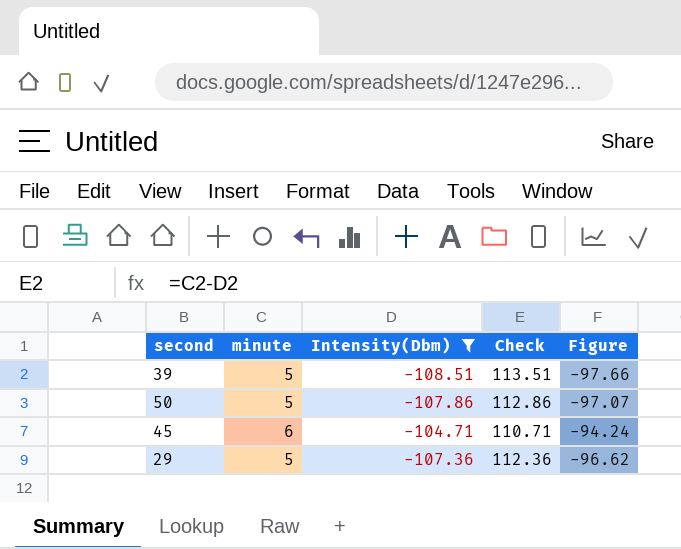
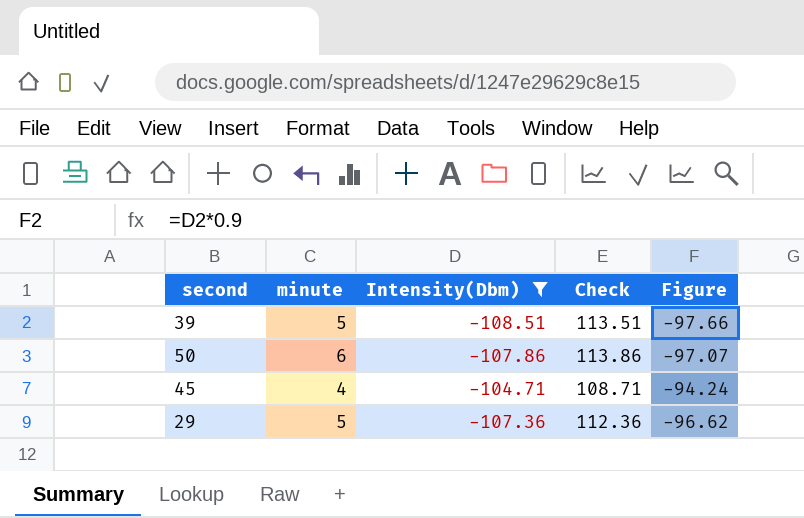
50 | minute: 5 -> 6
50 | Check: 112.86 -> 113.86
45 | minute: 6 -> 4
45 | Check: 110.71 -> 108.71

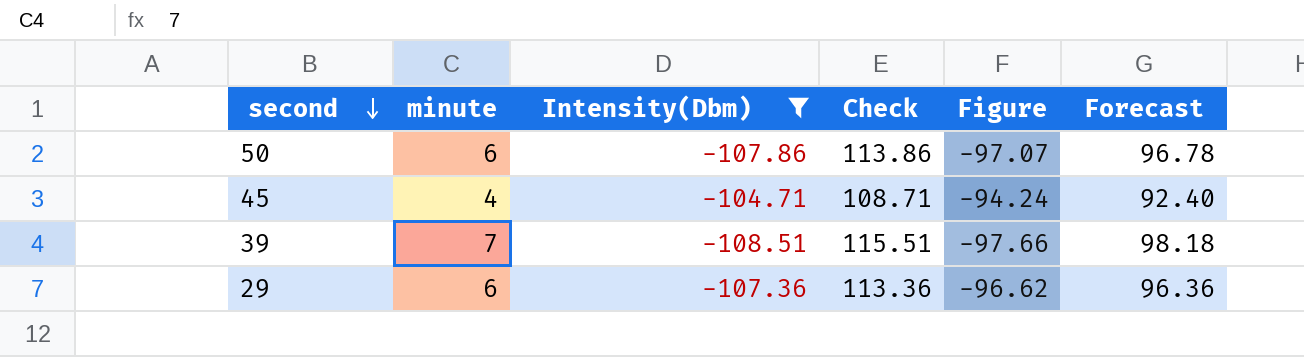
row order: none -> second descending
column Forecast | formula: none -> [Check] * 0.85
39 | minute: 5 -> 7
39 | Check: 113.51 -> 115.51
29 | minute: 5 -> 6
29 | Check: 112.36 -> 113.36

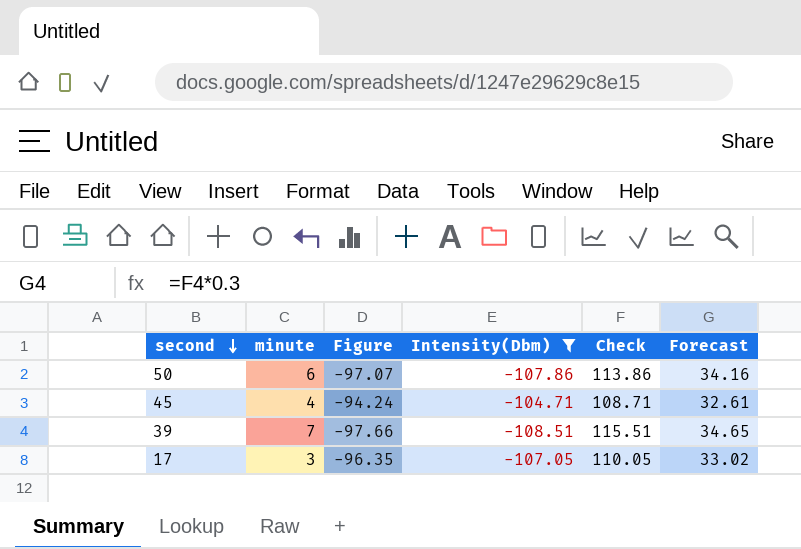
column Figure | position: 5 -> 3
column Forecast | formula: [Check] * 0.85 -> [Check] * 0.3
row 29: 6 | -107.36 | 113.36 | -96.62 | 96.36 -> none
row 17: none -> 3 | -96.35 | -107.05 | 110.05 | 33.02

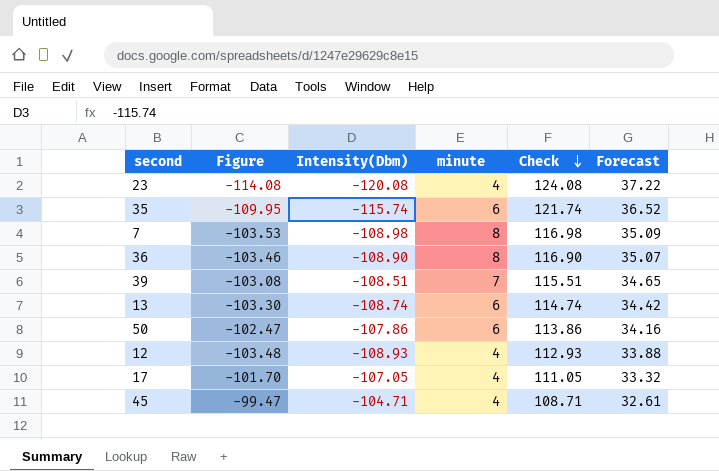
filter: Intensity(Dbm) >= -108.51 -> none
row order: second descending -> Check descending
column Figure | formula: [Intensity(Dbm)] * 0.9 -> [Intensity(Dbm)] * 0.95
column minute | position: 2 -> 4
17 | minute: 3 -> 4
17 | Check: 110.05 -> 111.05
17 | Forecast: 33.02 -> 33.32

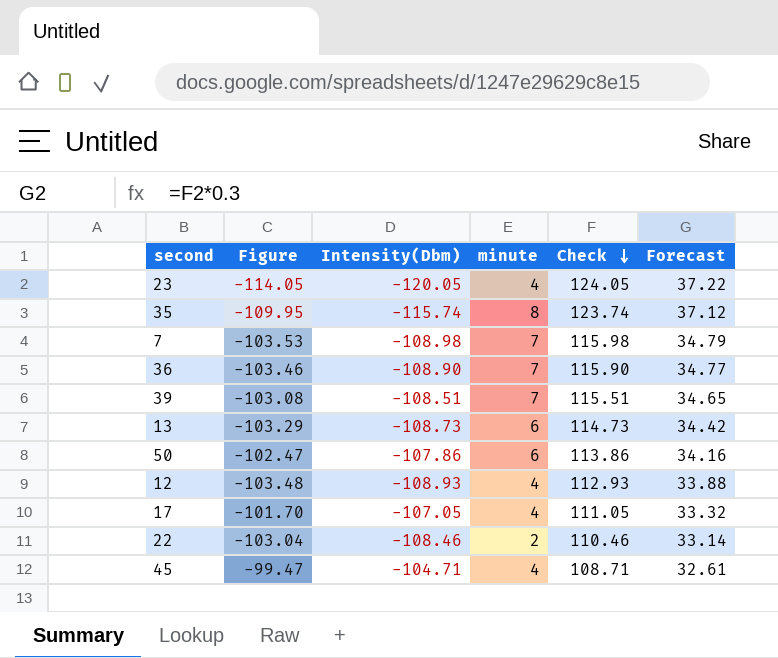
23 | Figure: -114.08 -> -114.05
23 | Intensity(Dbm): -120.08 -> -120.05
23 | Check: 124.08 -> 124.05
35 | minute: 6 -> 8
35 | Check: 121.74 -> 123.74
35 | Forecast: 36.52 -> 37.12
7 | minute: 8 -> 7
7 | Check: 116.98 -> 115.98
7 | Forecast: 35.09 -> 34.79
36 | minute: 8 -> 7
36 | Check: 116.90 -> 115.90
36 | Forecast: 35.07 -> 34.77
13 | Figure: -103.30 -> -103.29
13 | Intensity(Dbm): -108.74 -> -108.73
13 | Check: 114.74 -> 114.73
row 22: none -> -103.04 | -108.46 | 2 | 110.46 | 33.14

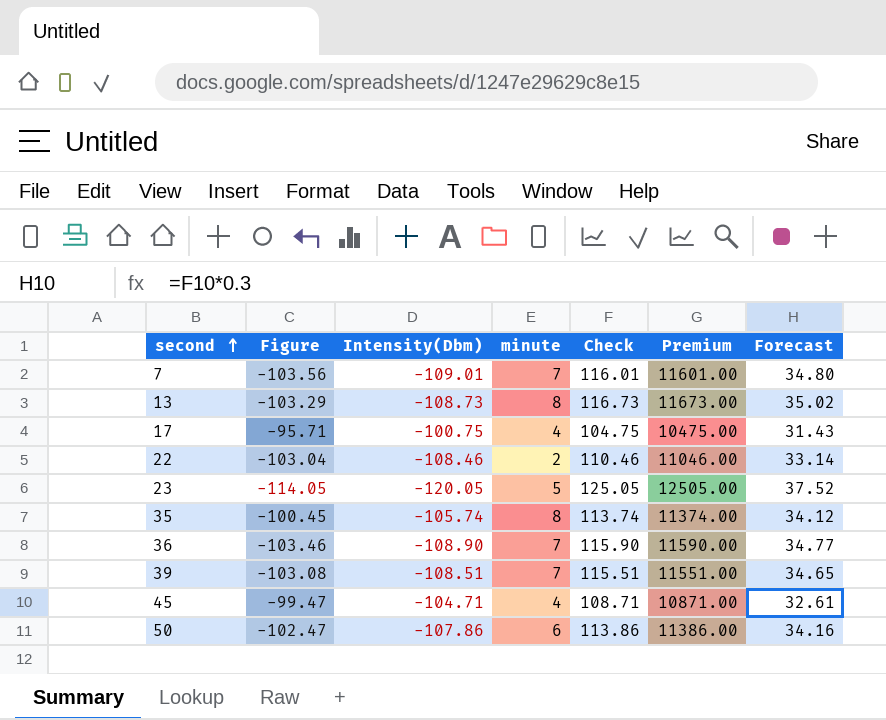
row order: Check descending -> second ascending
column Premium | formula: none -> [Check] * 100
row 12: -103.48 | -108.93 | 4 | 112.93 | 33.88 -> none
7 | Figure: -103.53 -> -103.56
7 | Intensity(Dbm): -108.98 -> -109.01
7 | Check: 115.98 -> 116.01
7 | Forecast: 34.79 -> 34.80
13 | minute: 6 -> 8
13 | Check: 114.73 -> 116.73
13 | Forecast: 34.42 -> 35.02
17 | Figure: -101.70 -> -95.71
17 | Intensity(Dbm): -107.05 -> -100.75
17 | Check: 111.05 -> 104.75
17 | Forecast: 33.32 -> 31.43
23 | minute: 4 -> 5
23 | Check: 124.05 -> 125.05
23 | Forecast: 37.22 -> 37.52
35 | Figure: -109.95 -> -100.45
35 | Intensity(Dbm): -115.74 -> -105.74
35 | Check: 123.74 -> 113.74
35 | Forecast: 37.12 -> 34.12

